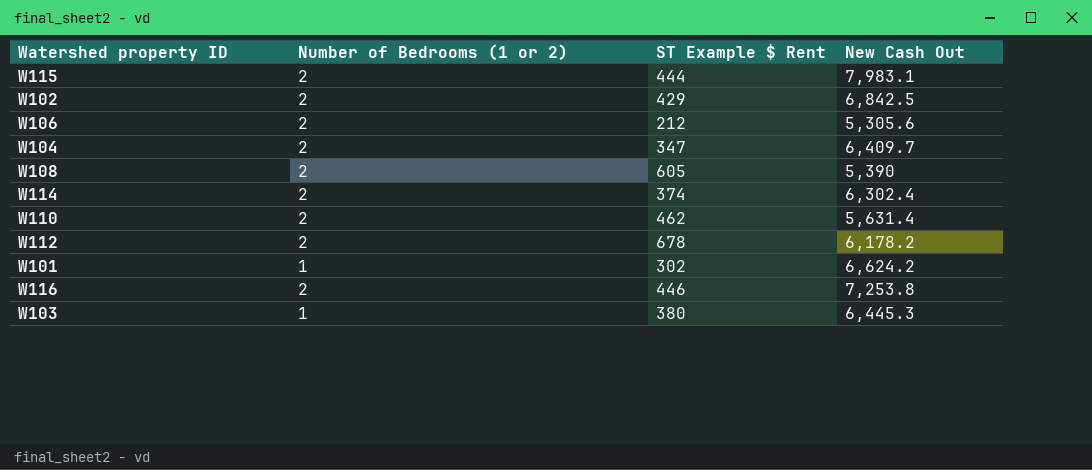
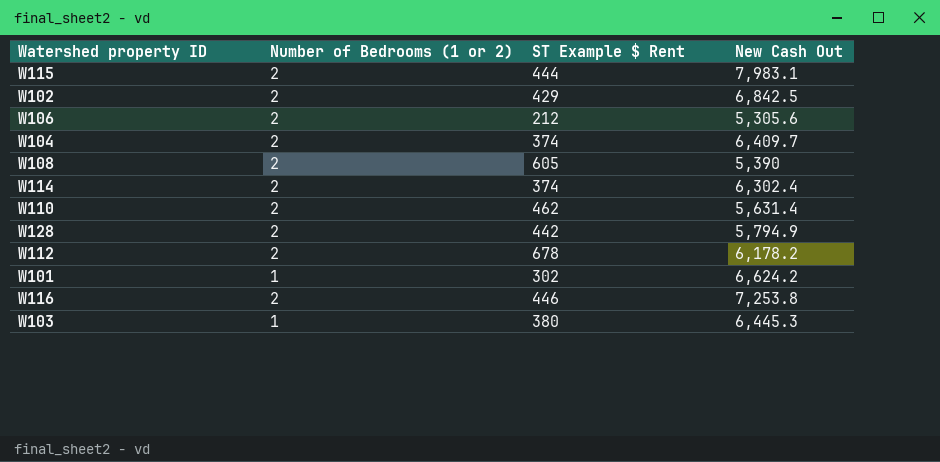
W104 | ST Example $ Rent: 347 -> 374
row W128: none -> 2 | 442 | 5,794.9

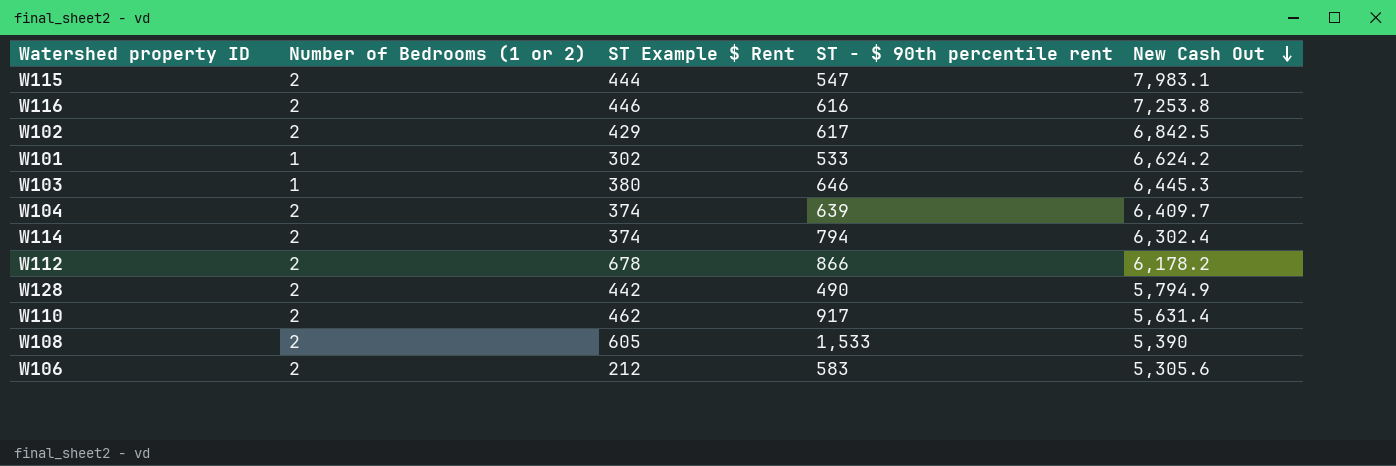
row order: none -> New Cash Out descending
column ST - $ 90th percentile rent | position: none -> 4

